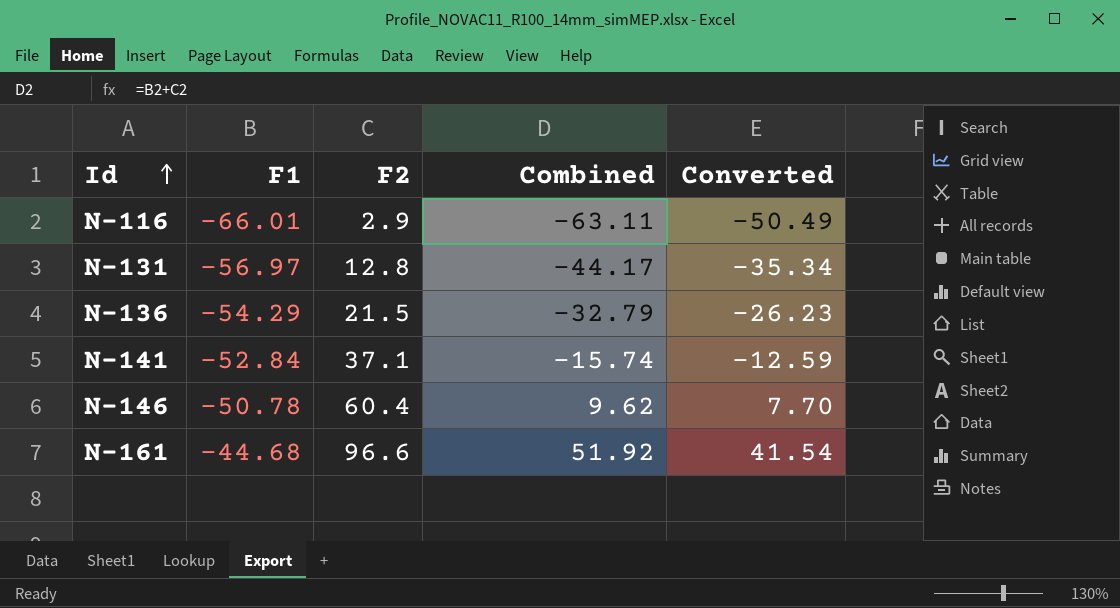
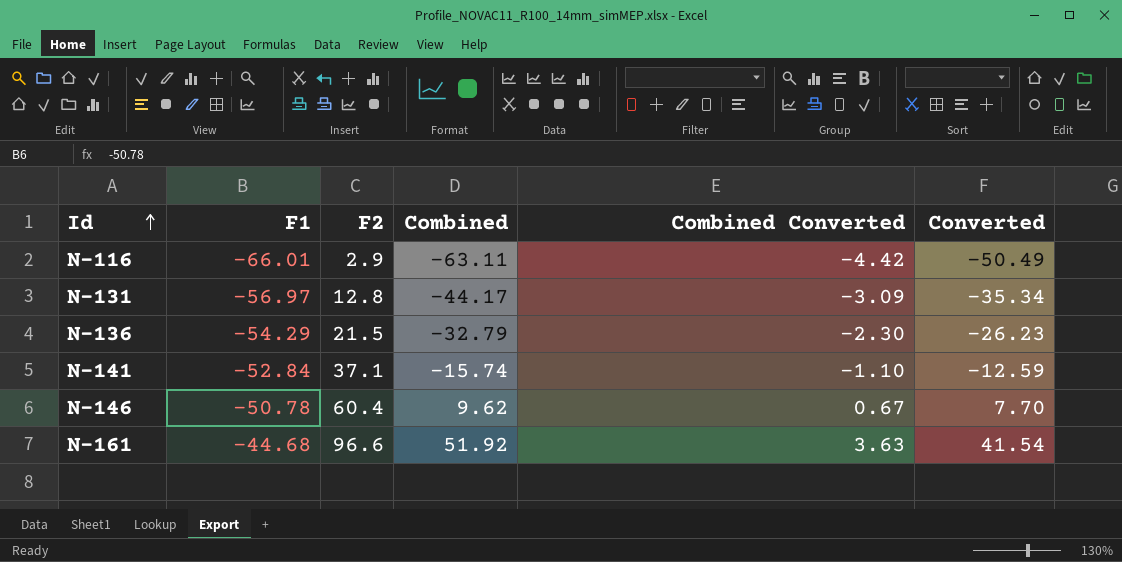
column Combined Converted | formula: none -> [Combined] * 0.07

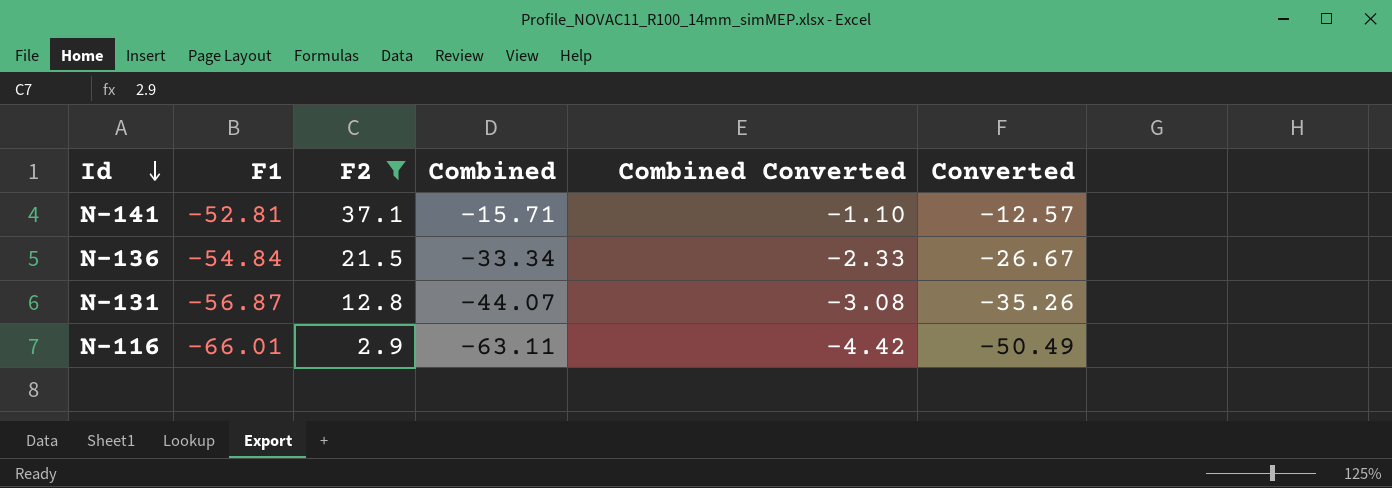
filter: none -> F2 <= 37.1
row order: Id ascending -> Id descending
N-141 | F1: -52.84 -> -52.81
N-141 | Combined: -15.74 -> -15.71
N-141 | Converted: -12.59 -> -12.57
N-136 | F1: -54.29 -> -54.84
N-136 | Combined: -32.79 -> -33.34
N-136 | Combined Converted: -2.30 -> -2.33
N-136 | Converted: -26.23 -> -26.67
N-131 | F1: -56.97 -> -56.87
N-131 | Combined: -44.17 -> -44.07
N-131 | Combined Converted: -3.09 -> -3.08
N-131 | Converted: -35.34 -> -35.26

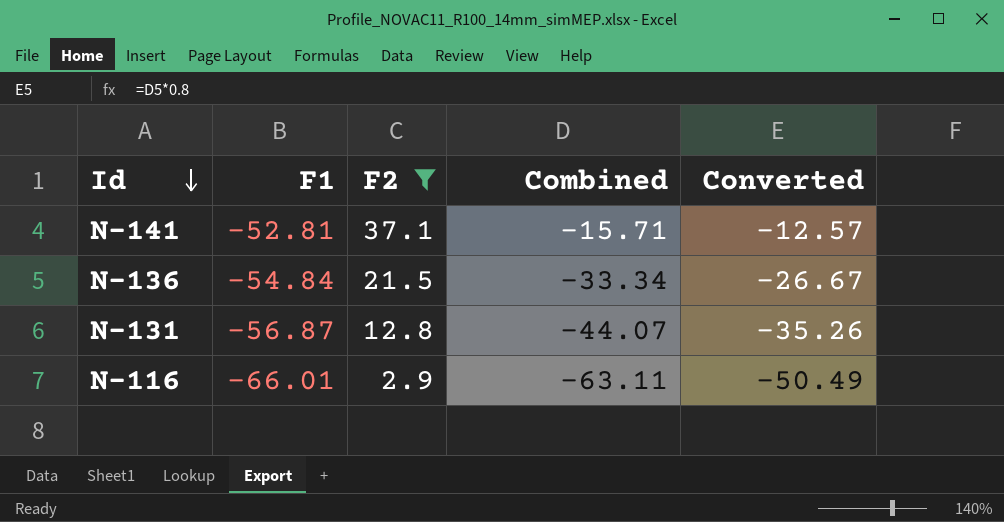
column Combined Converted | formula: [Combined] * 0.07 -> none

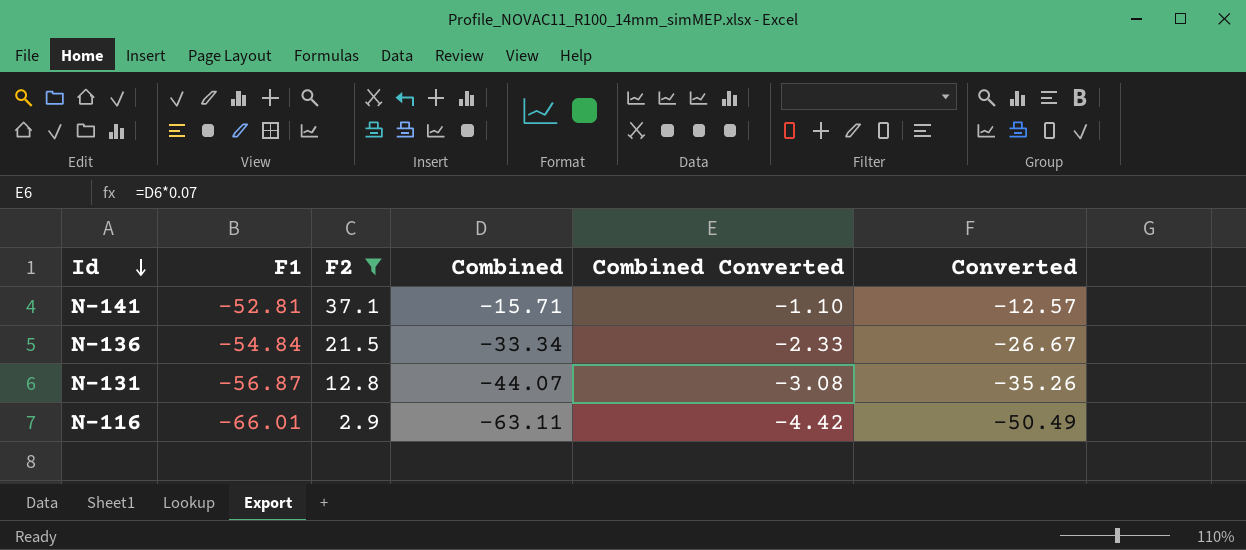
column Combined Converted | formula: none -> [Combined] * 0.07

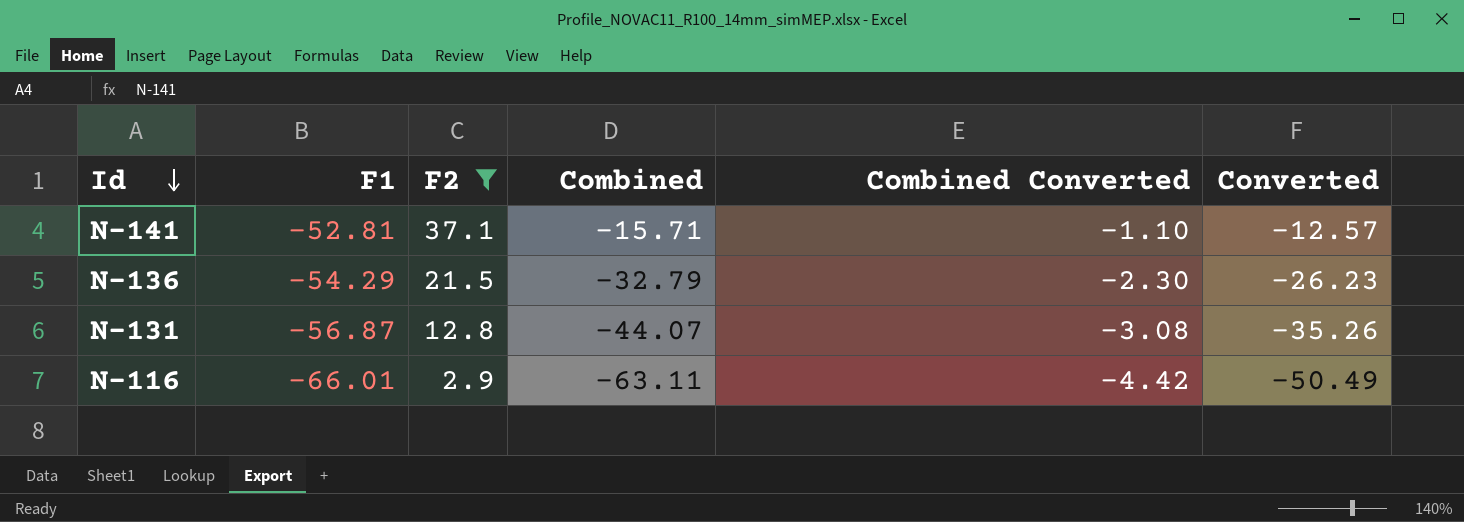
N-136 | F1: -54.84 -> -54.29
N-136 | Combined: -33.34 -> -32.79
N-136 | Combined Converted: -2.33 -> -2.30
N-136 | Converted: -26.67 -> -26.23

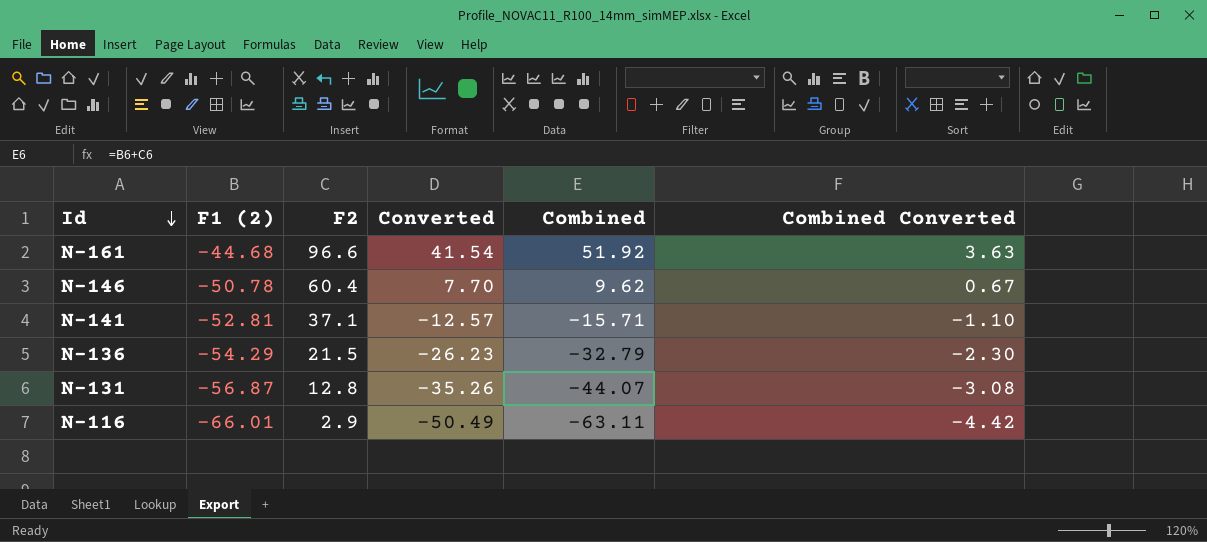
filter: F2 <= 37.1 -> none
column name: F1 -> F1 (2)
column Converted | position: 6 -> 4

